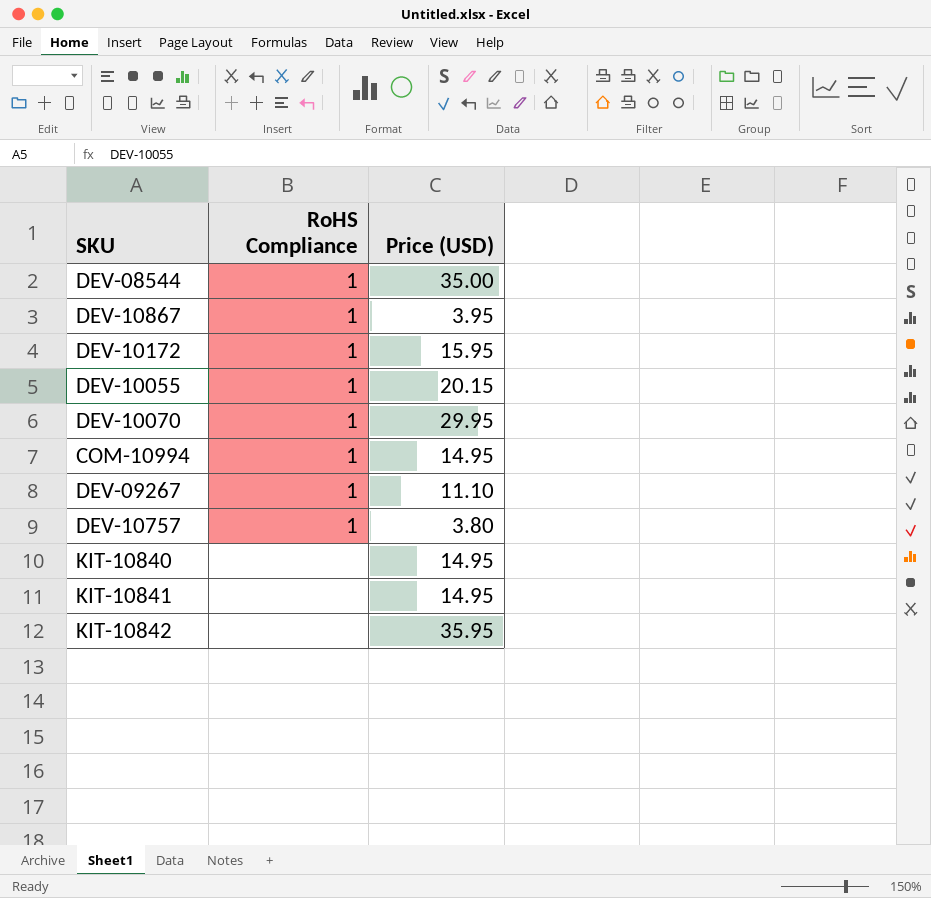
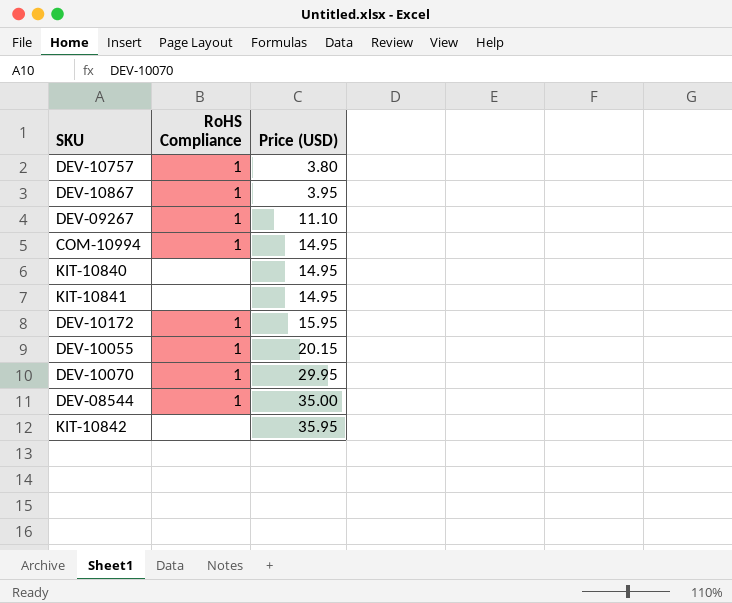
row order: none -> Price (USD) ascending

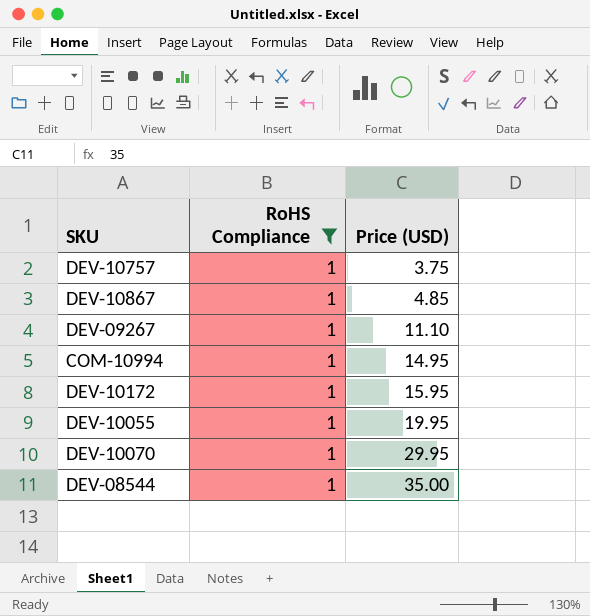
filter: none -> RoHS Compliance = 1
DEV-10757 | Price (USD): 3.80 -> 3.75
DEV-10867 | Price (USD): 3.95 -> 4.85
DEV-10055 | Price (USD): 20.15 -> 19.95

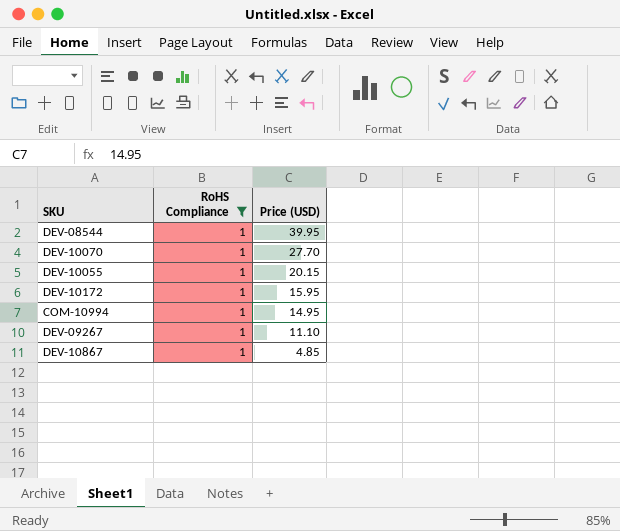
row order: Price (USD) ascending -> Price (USD) descending
row DEV-10757: 1 | 3.75 -> none
DEV-08544 | Price (USD): 35.00 -> 39.95
DEV-10070 | Price (USD): 29.95 -> 27.70
DEV-10055 | Price (USD): 19.95 -> 20.15

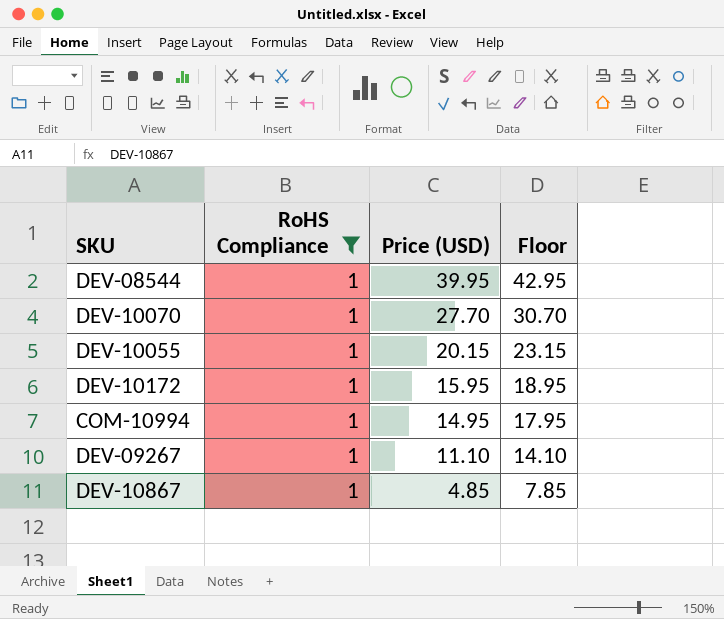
column Floor | formula: none -> [Price (USD)] + 3

